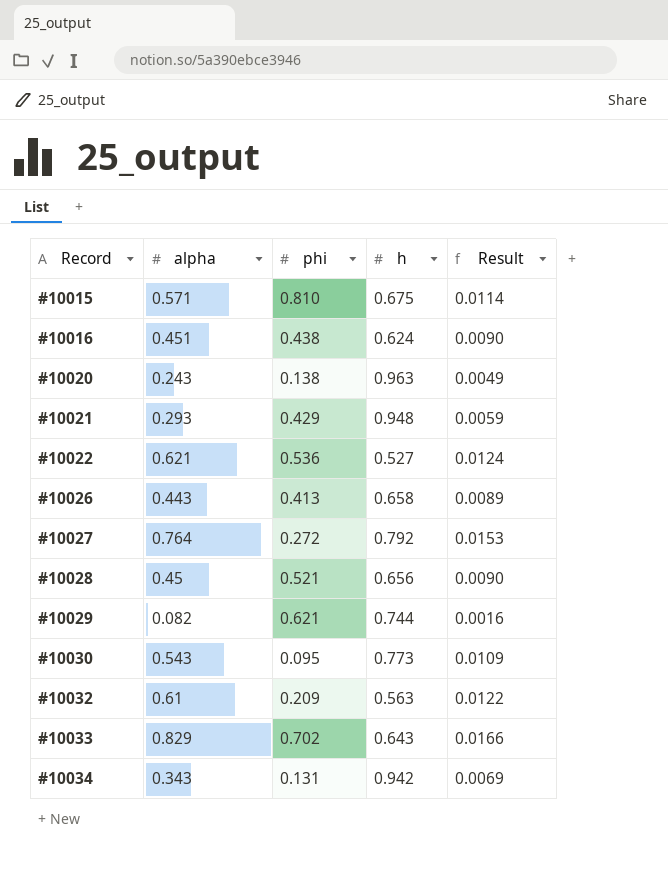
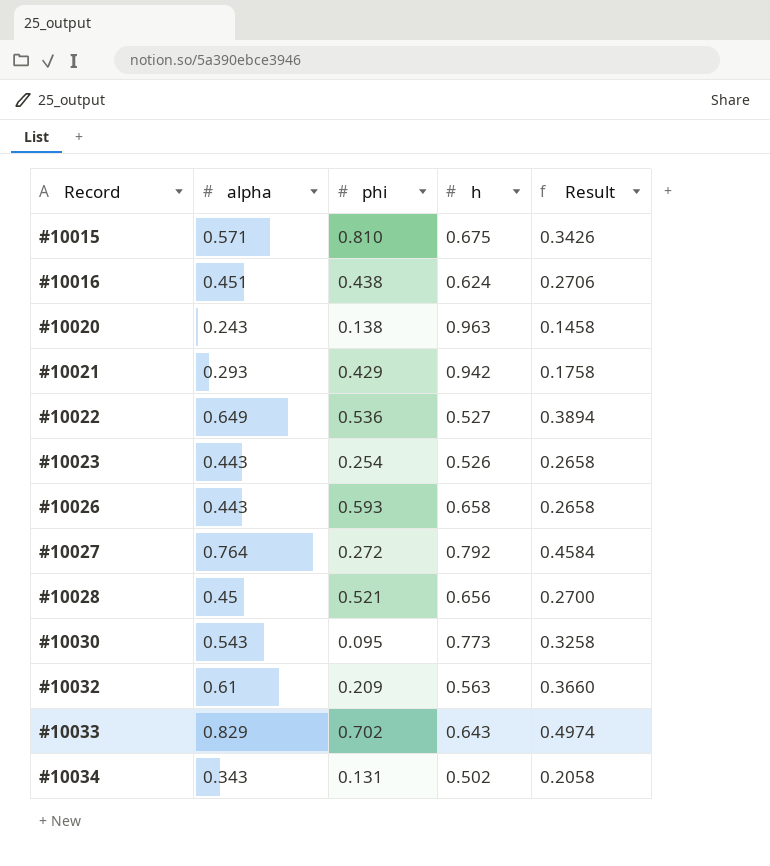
column Result | formula: [alpha] * 0.02 -> [alpha] * 0.6
row #10029: 0.082 | 0.621 | 0.744 | 0.0016 -> none
#10021 | h: 0.948 -> 0.942
#10022 | alpha: 0.621 -> 0.649
row #10023: none -> 0.443 | 0.254 | 0.526 | 0.2658
#10026 | phi: 0.413 -> 0.593
#10034 | h: 0.942 -> 0.502

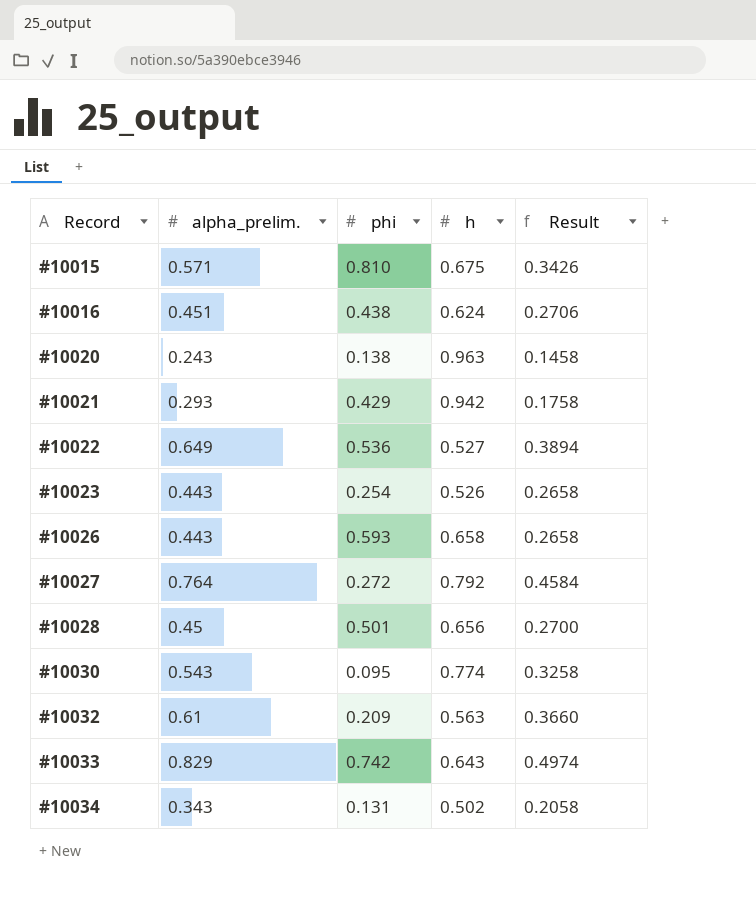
column name: alpha -> alpha_prelim.
#10028 | phi: 0.521 -> 0.501
#10030 | h: 0.773 -> 0.774
#10033 | phi: 0.702 -> 0.742

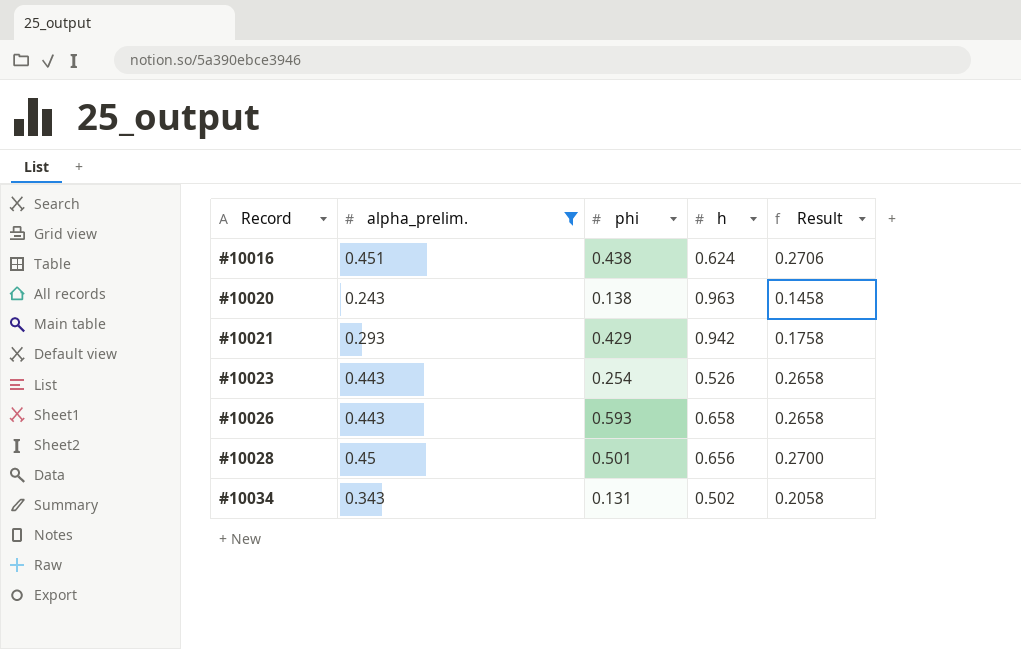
filter: none -> alpha_prelim. <= 0.451

